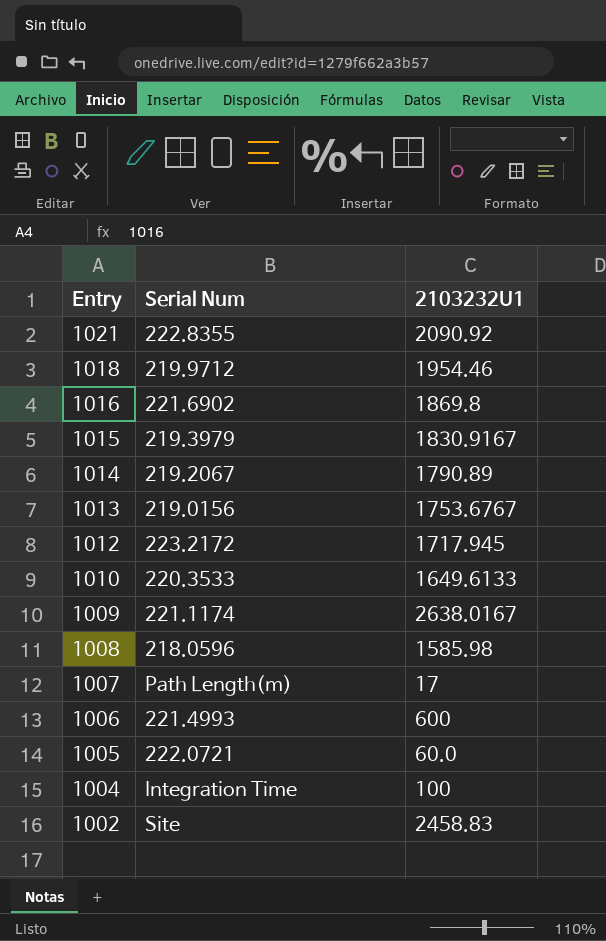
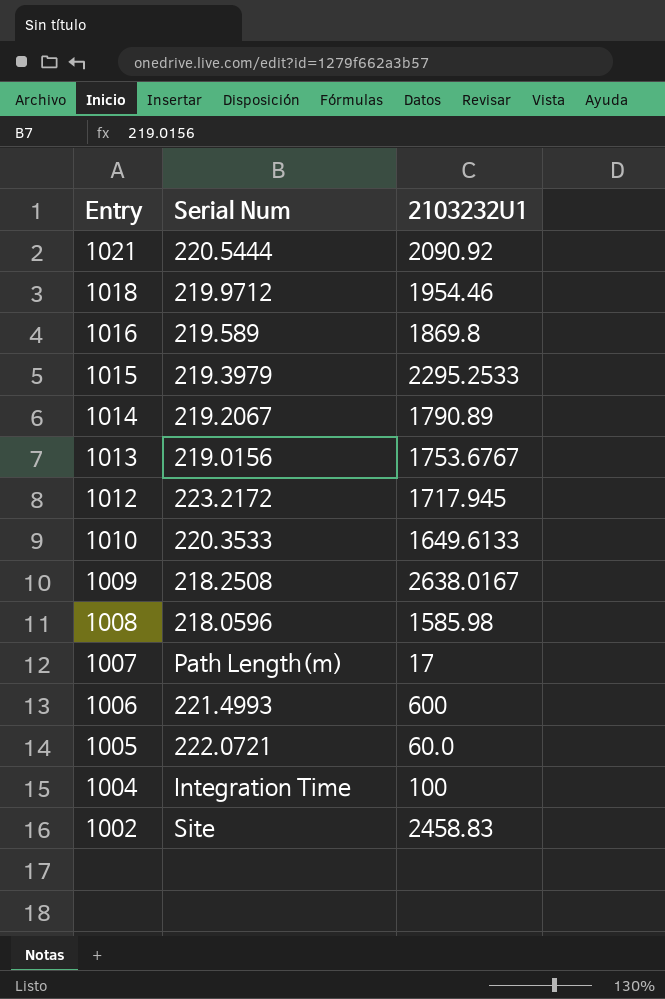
1021 | Serial Num: 222.8355 -> 220.5444
1016 | Serial Num: 221.6902 -> 219.589
1015 | 2103232U1: 1830.9167 -> 2295.2533
1009 | Serial Num: 221.1174 -> 218.2508

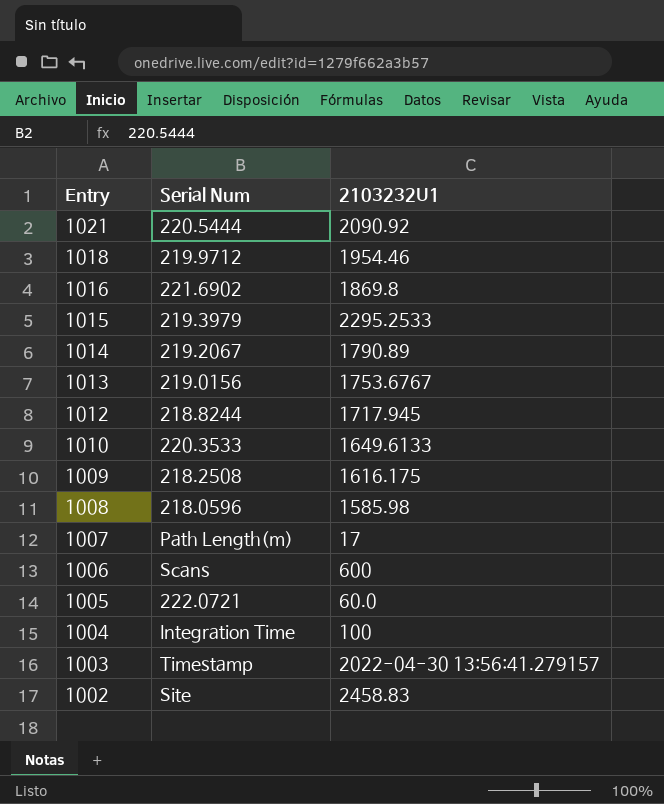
1016 | Serial Num: 219.589 -> 221.6902
1012 | Serial Num: 223.2172 -> 218.8244
1009 | 2103232U1: 2638.0167 -> 1616.175
1006 | Serial Num: 221.4993 -> Scans
row 1003: none -> Timestamp | 2022-04-30 13:56:41.279157

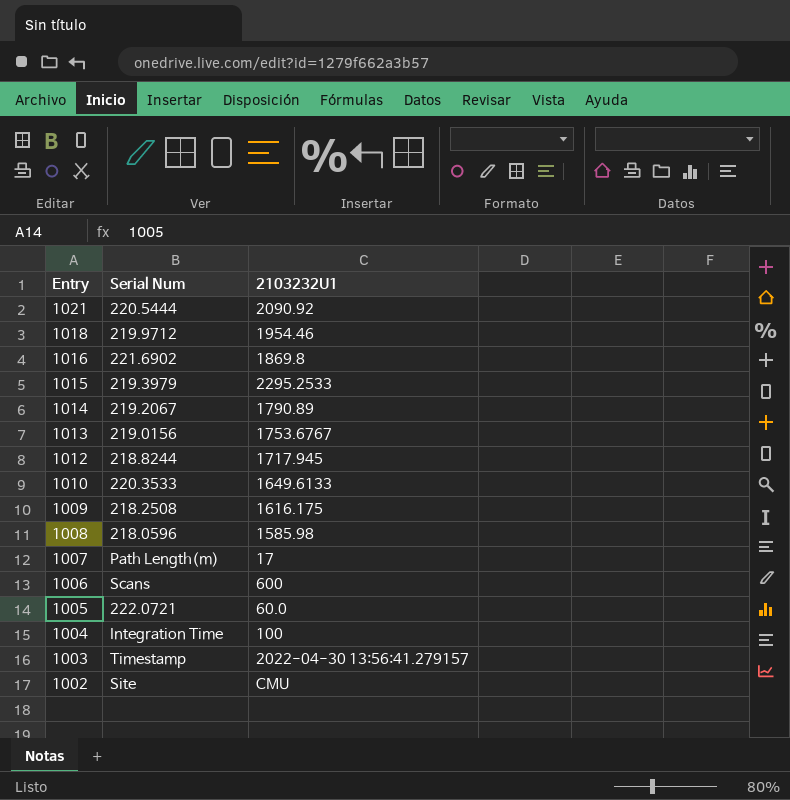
1002 | 2103232U1: 2458.83 -> CMU

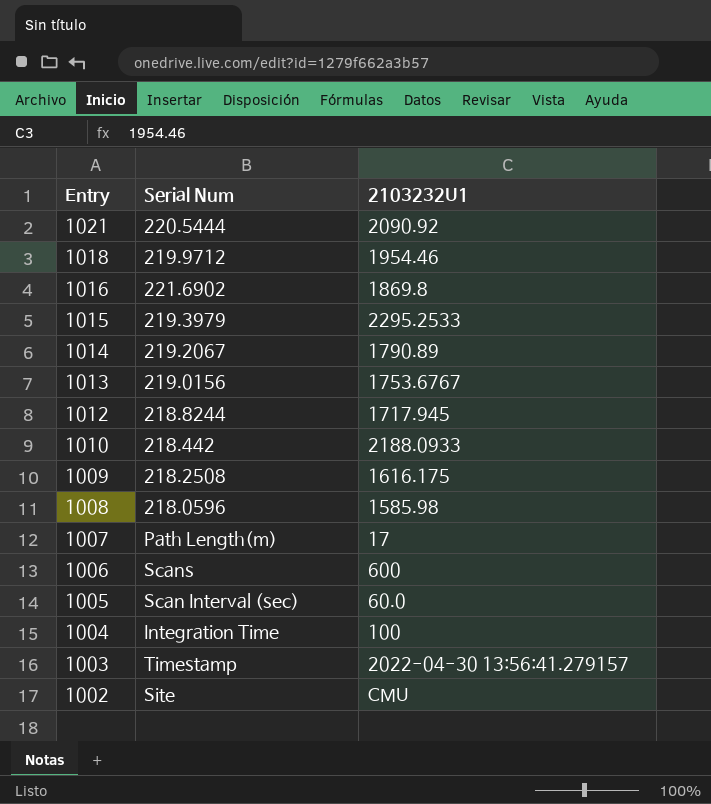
1010 | Serial Num: 220.3533 -> 218.442
1010 | 2103232U1: 1649.6133 -> 2188.0933
1005 | Serial Num: 222.0721 -> Scan Interval (sec)

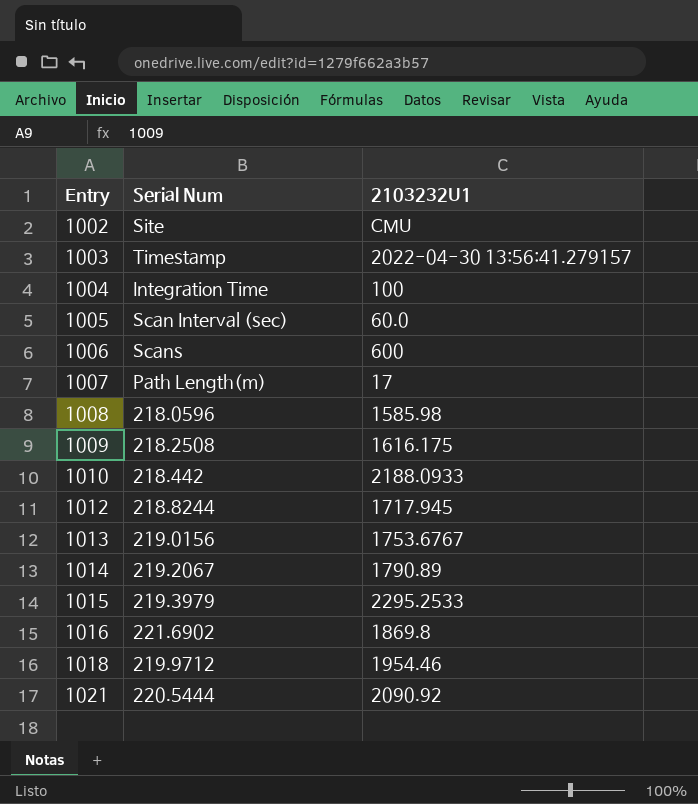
row order: Entry descending -> Entry ascending

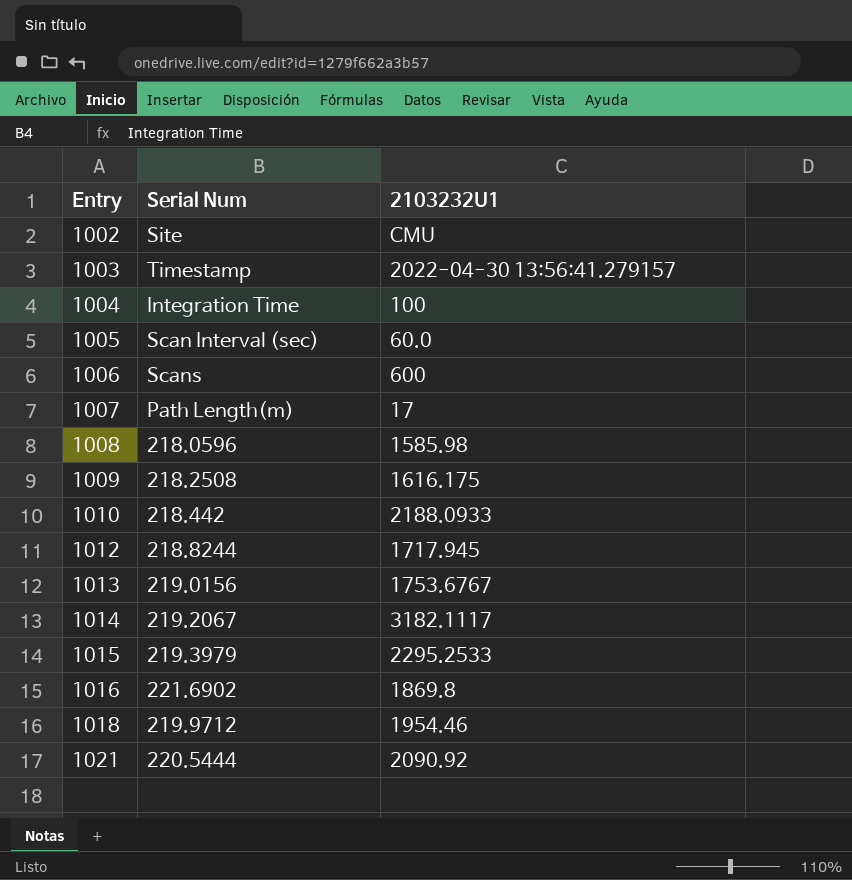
1014 | 2103232U1: 1790.89 -> 3182.1117

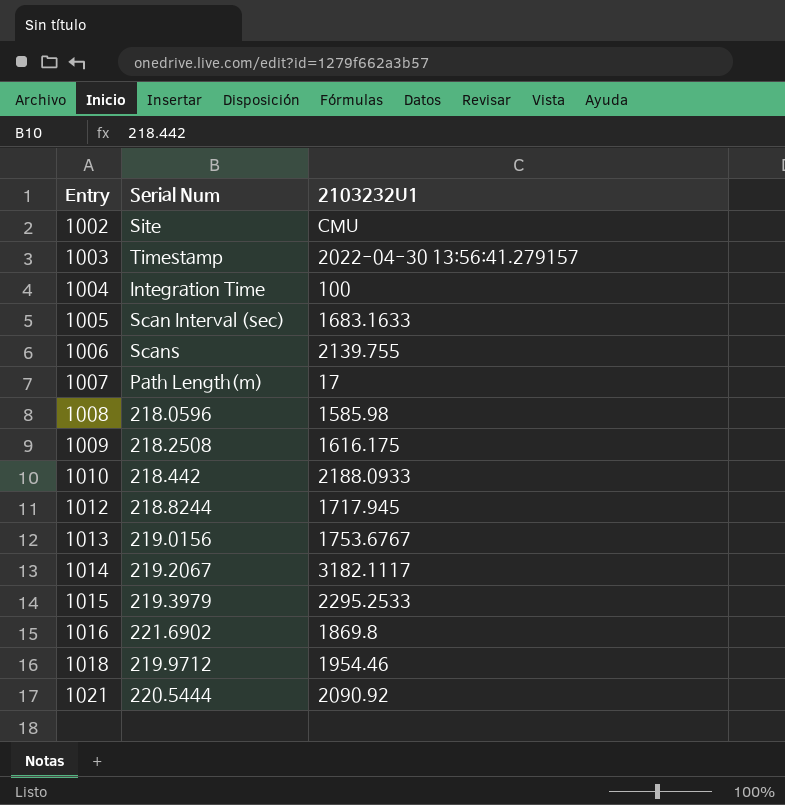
1005 | 2103232U1: 60.0 -> 1683.1633
1006 | 2103232U1: 600 -> 2139.755

